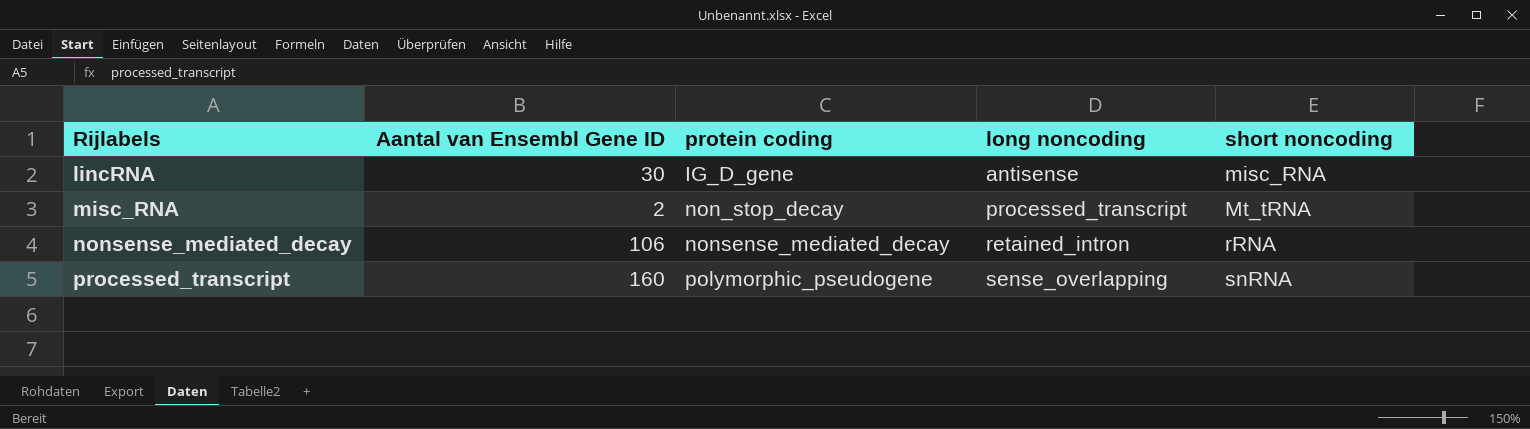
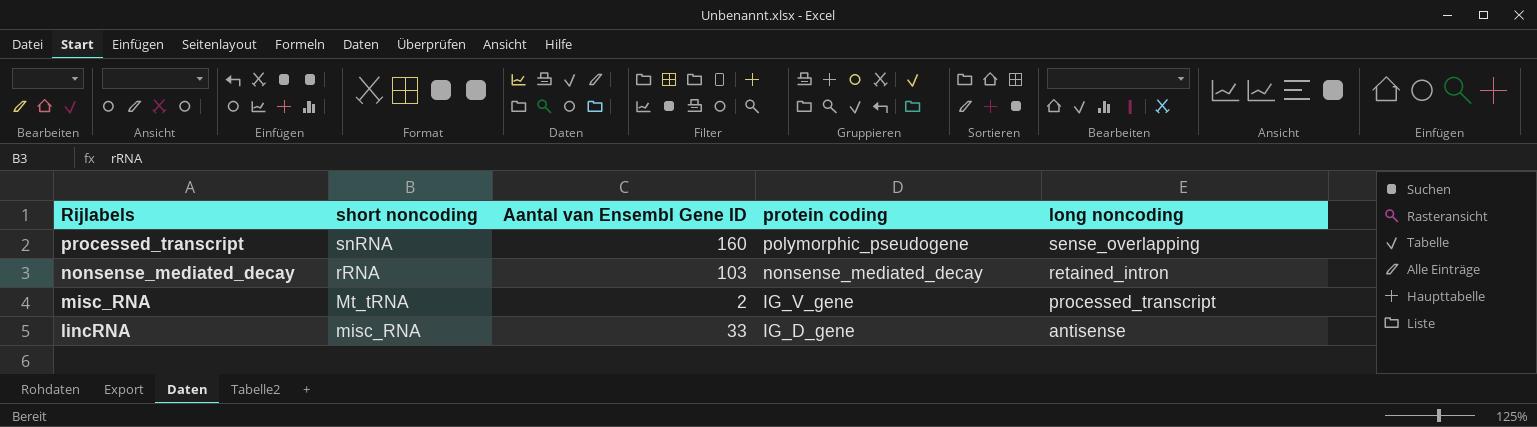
row order: Rijlabels ascending -> Rijlabels descending
column short noncoding | position: 5 -> 2
nonsense_mediated_decay | Aantal van Ensembl Gene ID: 106 -> 103
misc_RNA | protein coding: non_stop_decay -> IG_V_gene
lincRNA | Aantal van Ensembl Gene ID: 30 -> 33

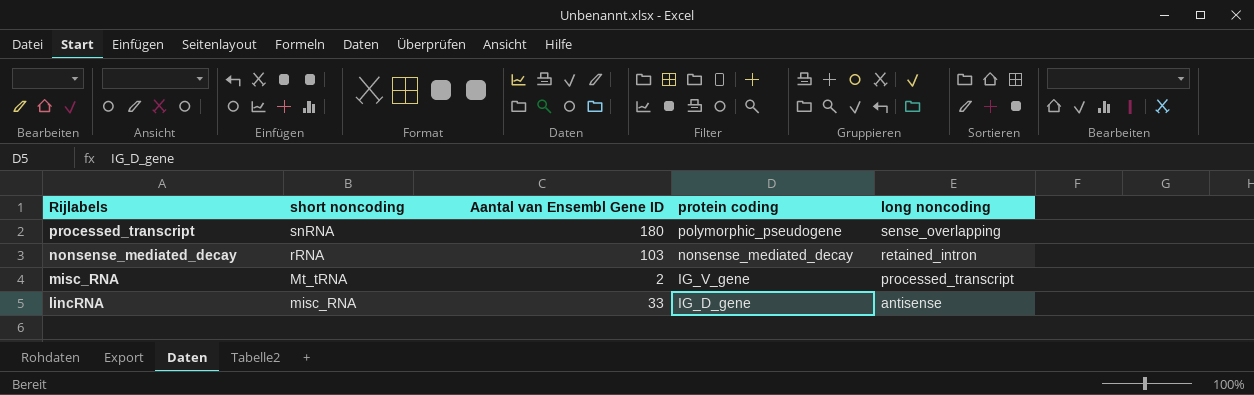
processed_transcript | Aantal van Ensembl Gene ID: 160 -> 180

